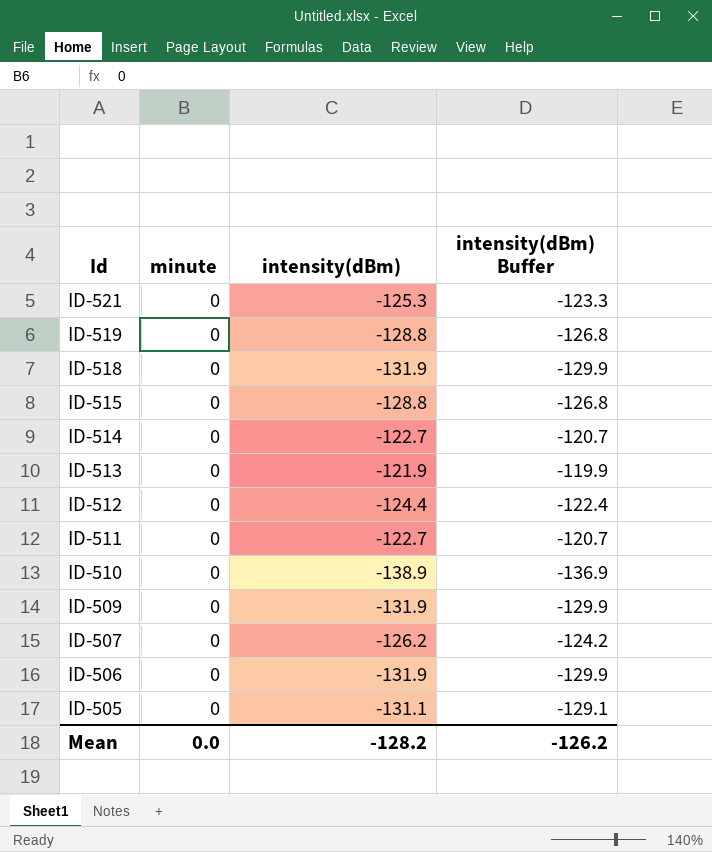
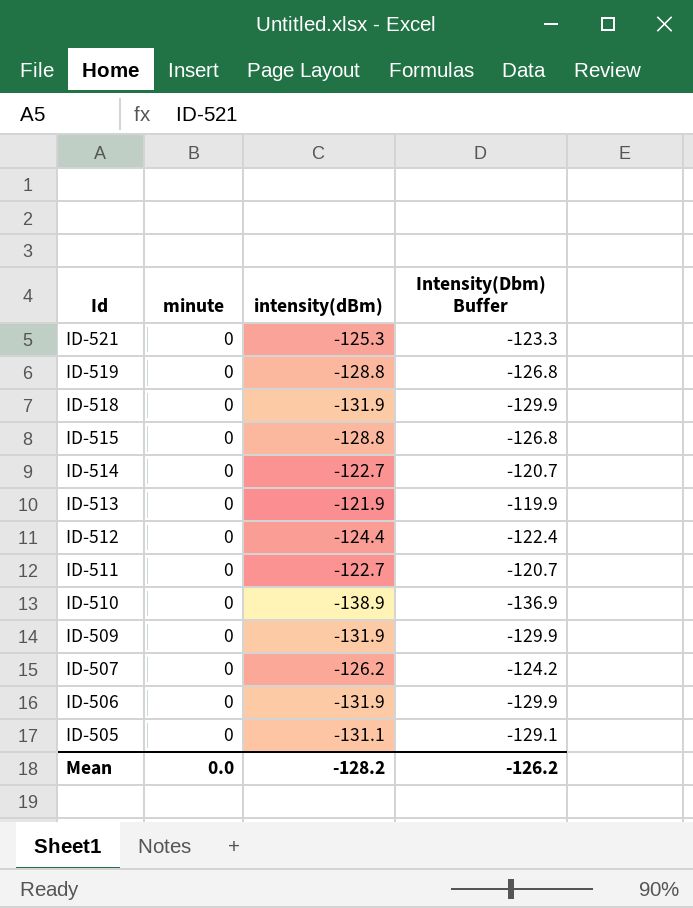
column name: intensity(dBm) Buffer -> Intensity(Dbm) Buffer

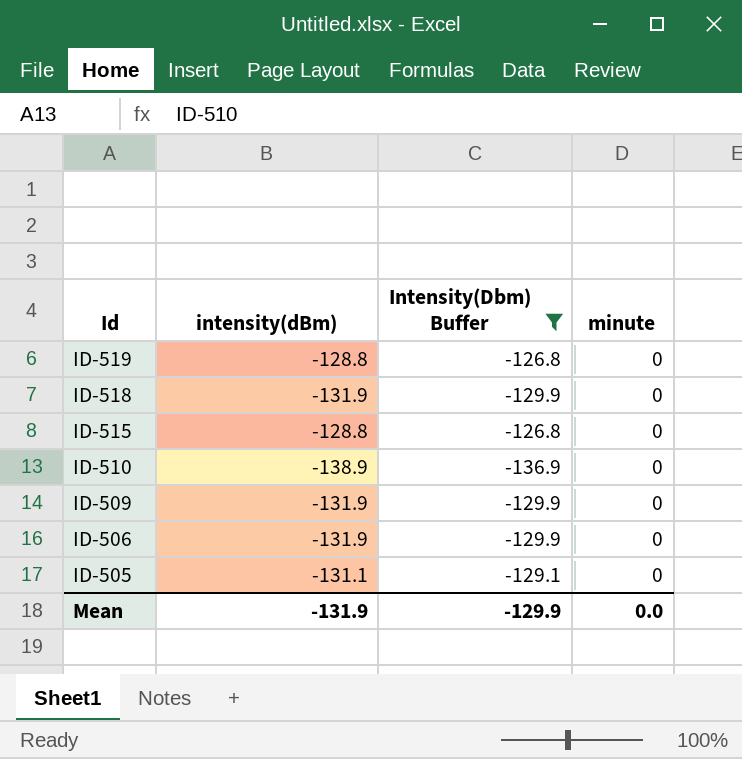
filter: none -> Intensity(Dbm) Buffer <= -126.8
column minute | position: 2 -> 4
Mean | intensity(dBm): -128.2 -> -131.9
Mean | Intensity(Dbm) Buffer: -126.2 -> -129.9

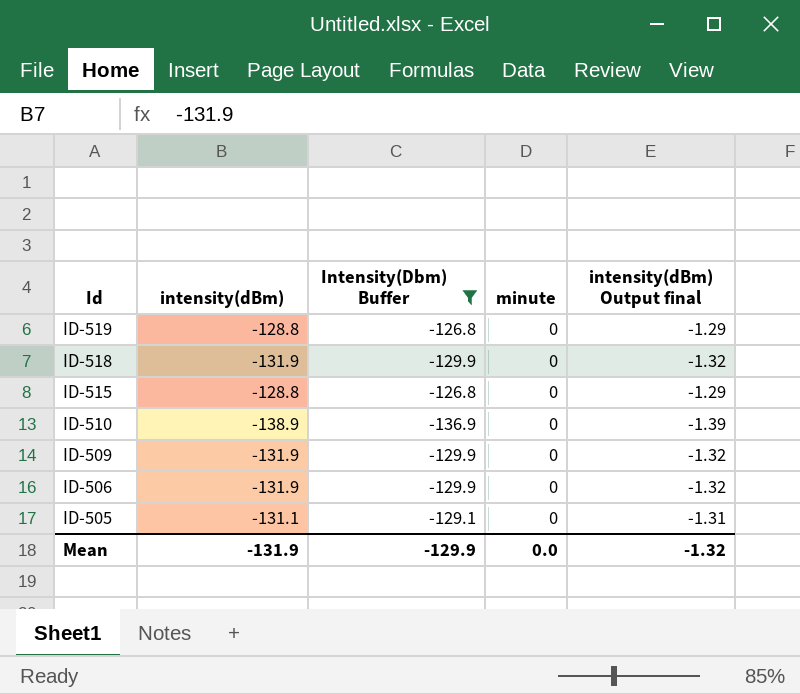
column intensity(dBm) Output final | formula: none -> [intensity(dBm)] * 0.01

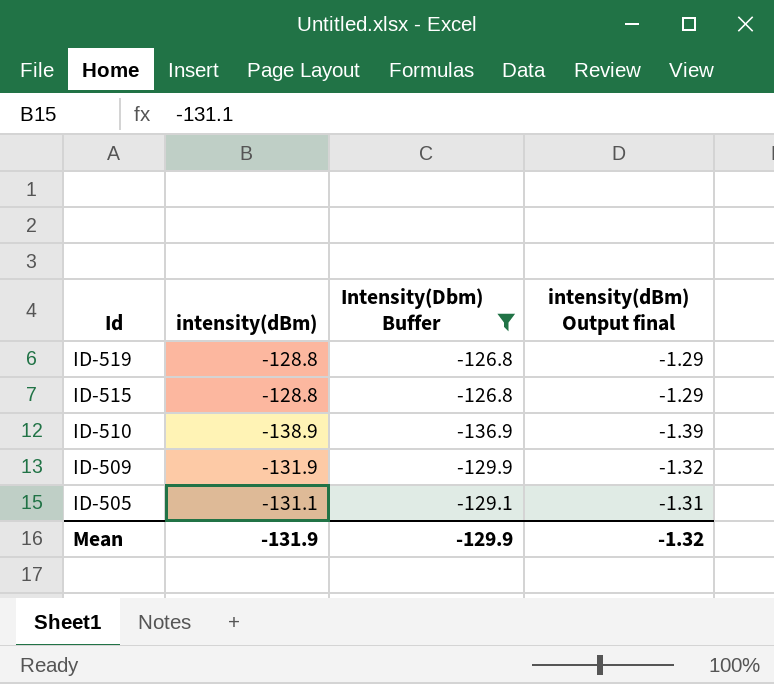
column minute | position: 4 -> none
row ID-518: -131.9 | -129.9 | 0 | -1.32 -> none
row ID-506: -131.9 | -129.9 | 0 | -1.32 -> none

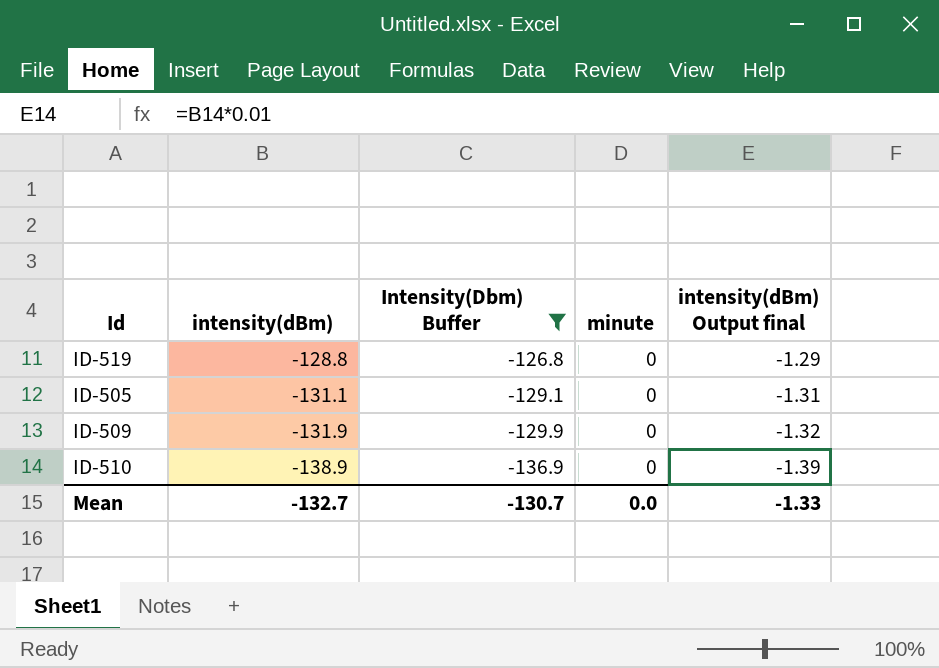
row order: Id descending -> intensity(dBm) descending
column minute | position: none -> 4
row ID-515: -128.8 | -126.8 | -1.29 -> none
Mean | intensity(dBm): -131.9 -> -132.7
Mean | Intensity(Dbm) Buffer: -129.9 -> -130.7
Mean | intensity(dBm) Output final: -1.32 -> -1.33

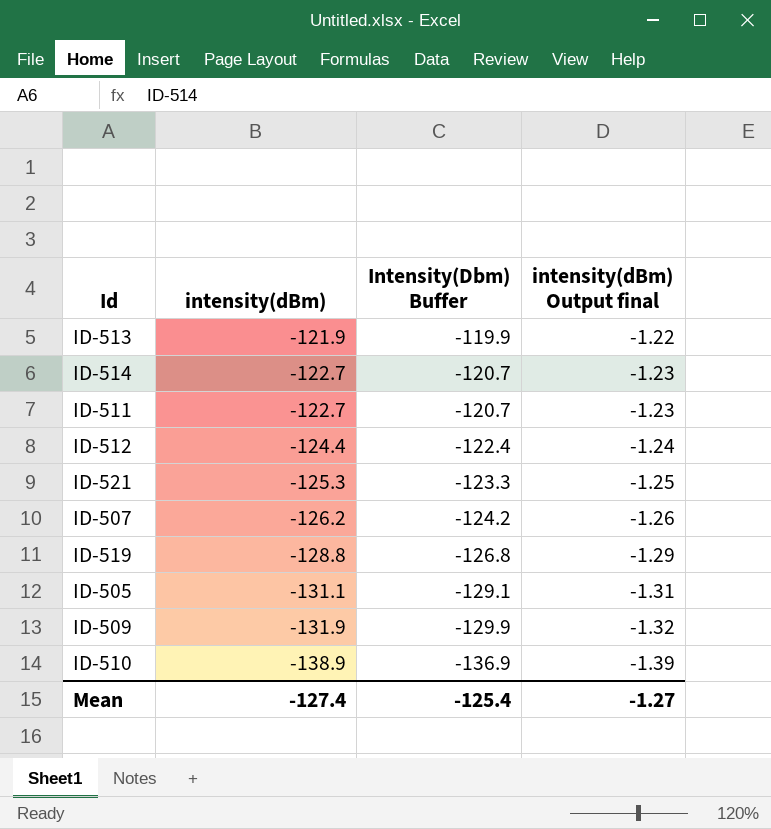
filter: Intensity(Dbm) Buffer <= -126.8 -> none
column minute | position: 4 -> none
Mean | intensity(dBm): -132.7 -> -127.4
Mean | Intensity(Dbm) Buffer: -130.7 -> -125.4
Mean | intensity(dBm) Output final: -1.33 -> -1.27

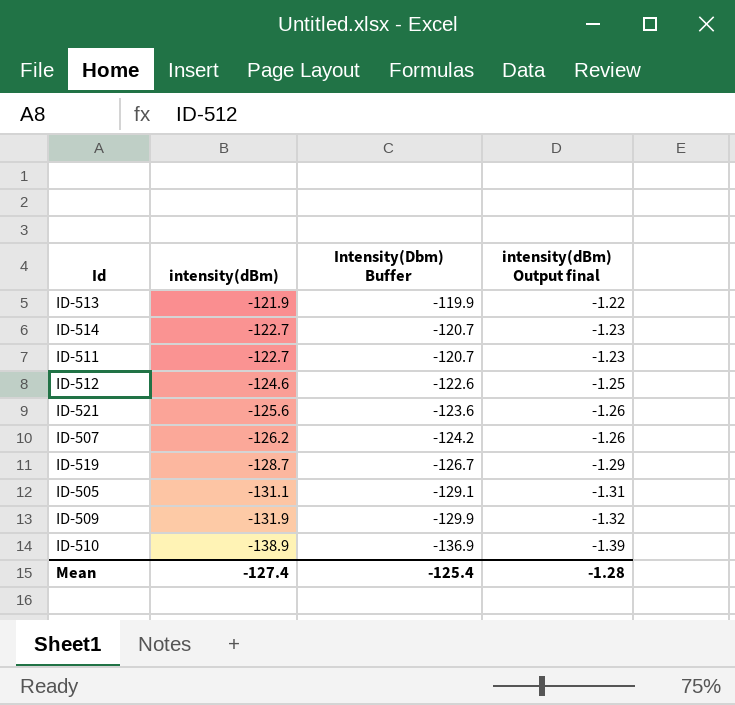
ID-512 | intensity(dBm): -124.4 -> -124.6
ID-512 | Intensity(Dbm) Buffer: -122.4 -> -122.6
ID-512 | intensity(dBm) Output final: -1.24 -> -1.25
ID-521 | intensity(dBm): -125.3 -> -125.6
ID-521 | Intensity(Dbm) Buffer: -123.3 -> -123.6
ID-521 | intensity(dBm) Output final: -1.25 -> -1.26
ID-519 | intensity(dBm): -128.8 -> -128.7
ID-519 | Intensity(Dbm) Buffer: -126.8 -> -126.7
Mean | intensity(dBm) Output final: -1.27 -> -1.28

